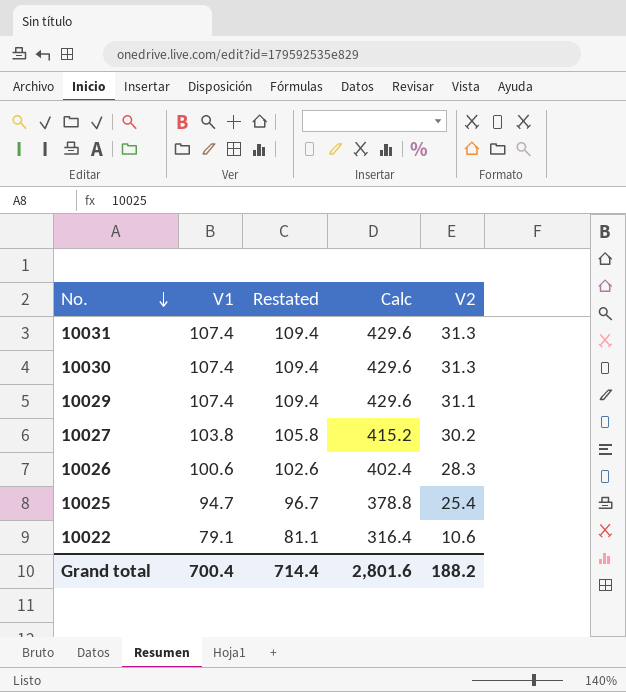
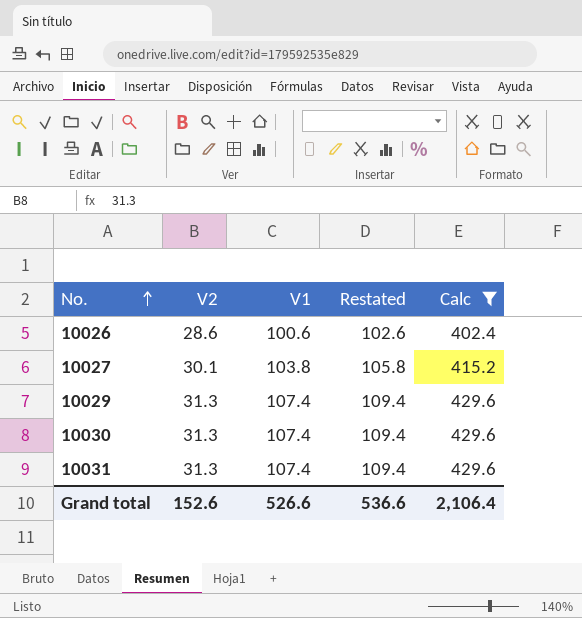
filter: none -> Calc >= 402.4
row order: No. descending -> No. ascending
column V2 | position: 5 -> 2
10026 | V2: 28.3 -> 28.6
10027 | V2: 30.2 -> 30.1
10029 | V2: 31.1 -> 31.3
Grand total | V2: 188.2 -> 152.6
Grand total | V1: 700.4 -> 526.6
Grand total | Restated: 714.4 -> 536.6
Grand total | Calc: 2,801.6 -> 2,106.4

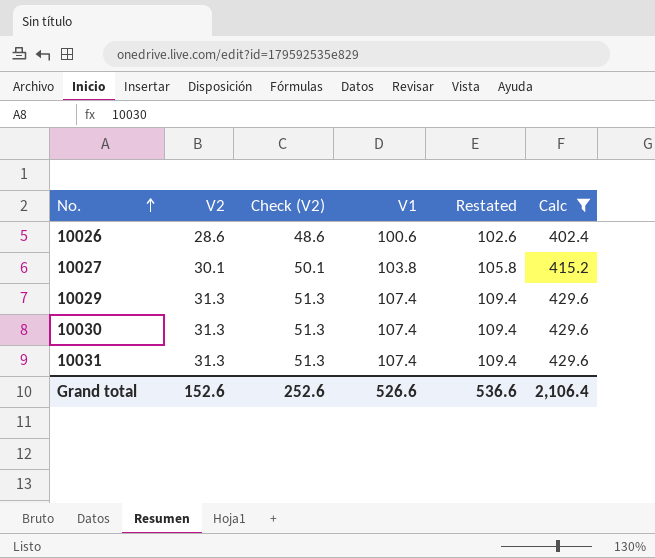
column Check (V2) | formula: none -> [V2] + 20

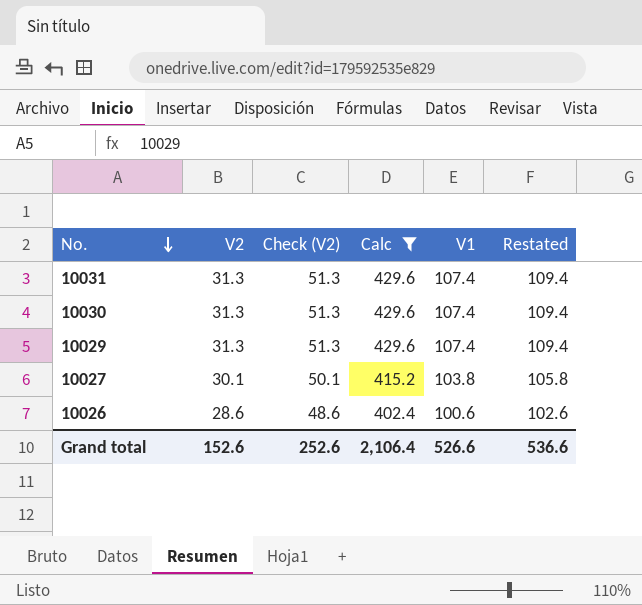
row order: No. ascending -> No. descending
column Calc | position: 6 -> 4

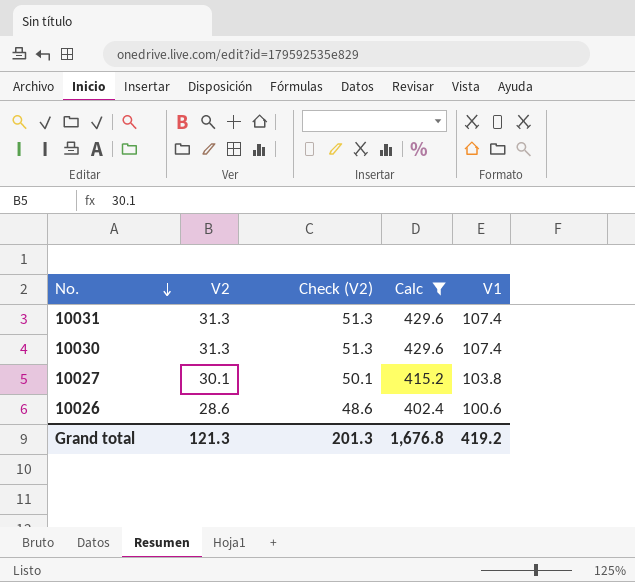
column Restated | formula: [V1] + 2 -> none
row 10029: 31.3 | 51.3 | 429.6 | 107.4 | 109.4 -> none
Grand total | V2: 152.6 -> 121.3
Grand total | Check (V2): 252.6 -> 201.3
Grand total | Calc: 2,106.4 -> 1,676.8
Grand total | V1: 526.6 -> 419.2

